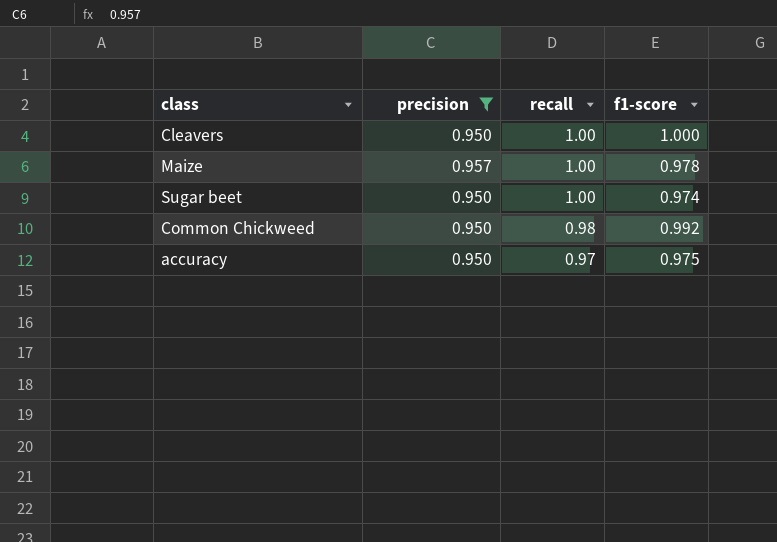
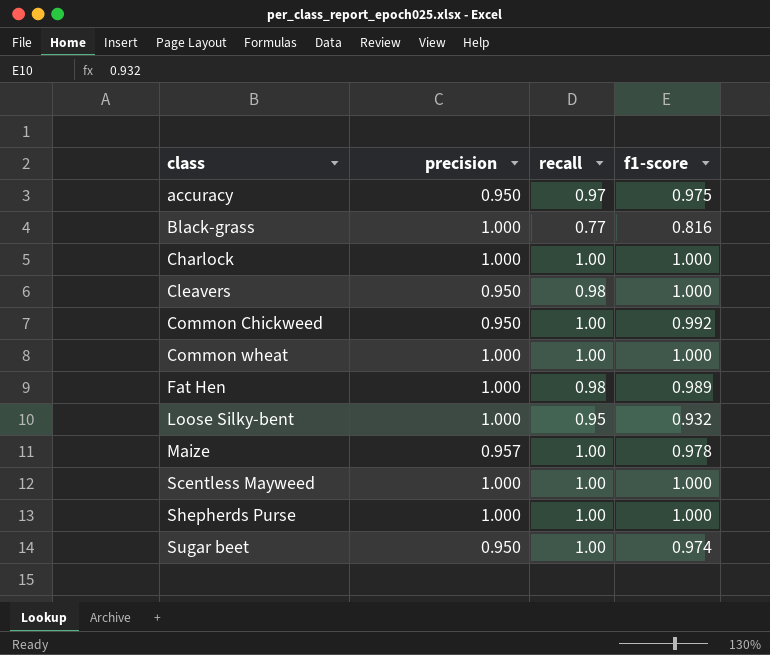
filter: precision != 1.000 -> none
row order: recall descending -> class ascending
Cleavers | recall: 1.00 -> 0.98
Common Chickweed | recall: 0.98 -> 1.00

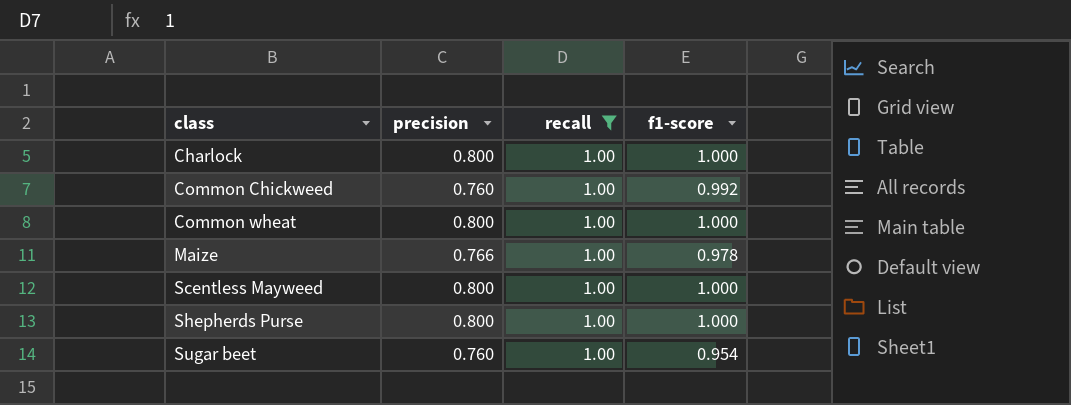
filter: none -> recall = 1.00
Charlock | precision: 1.000 -> 0.800
Common Chickweed | precision: 0.950 -> 0.760
Common wheat | precision: 1.000 -> 0.800
Maize | precision: 0.957 -> 0.766
Scentless Mayweed | precision: 1.000 -> 0.800
Shepherds Purse | precision: 1.000 -> 0.800
Sugar beet | precision: 0.950 -> 0.760
Sugar beet | f1-score: 0.974 -> 0.954

